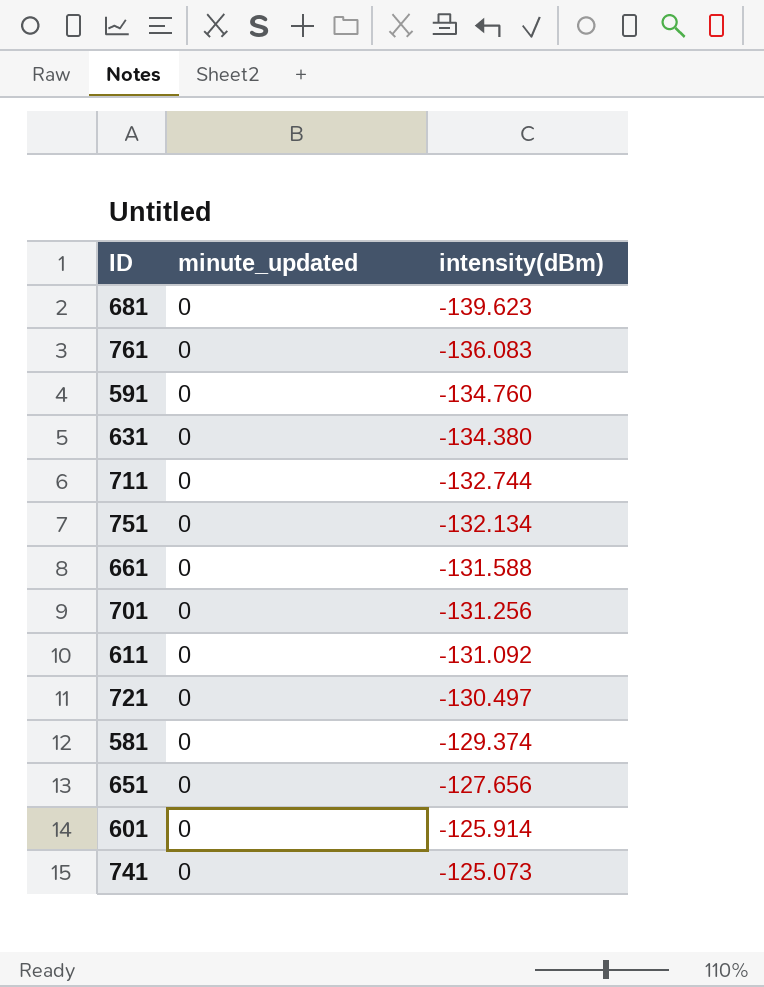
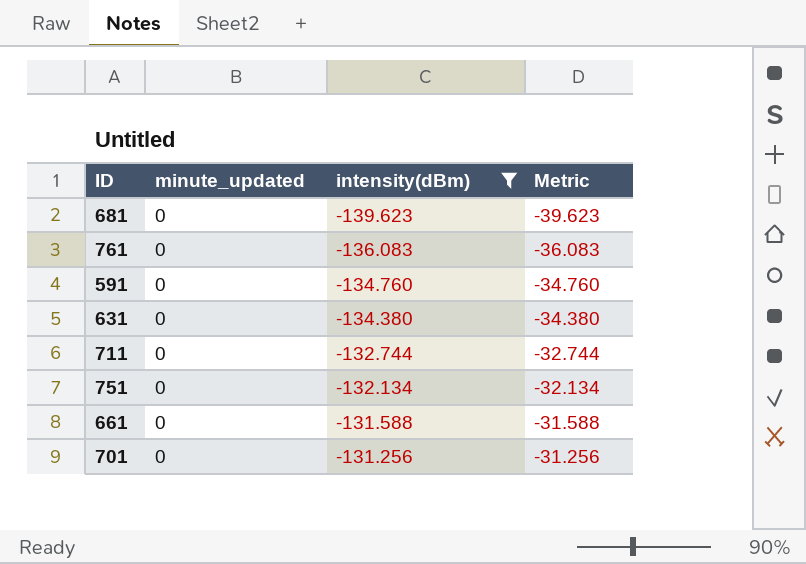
filter: none -> intensity(dBm) <= -131.256
column Metric | formula: none -> [intensity(dBm)] + 100

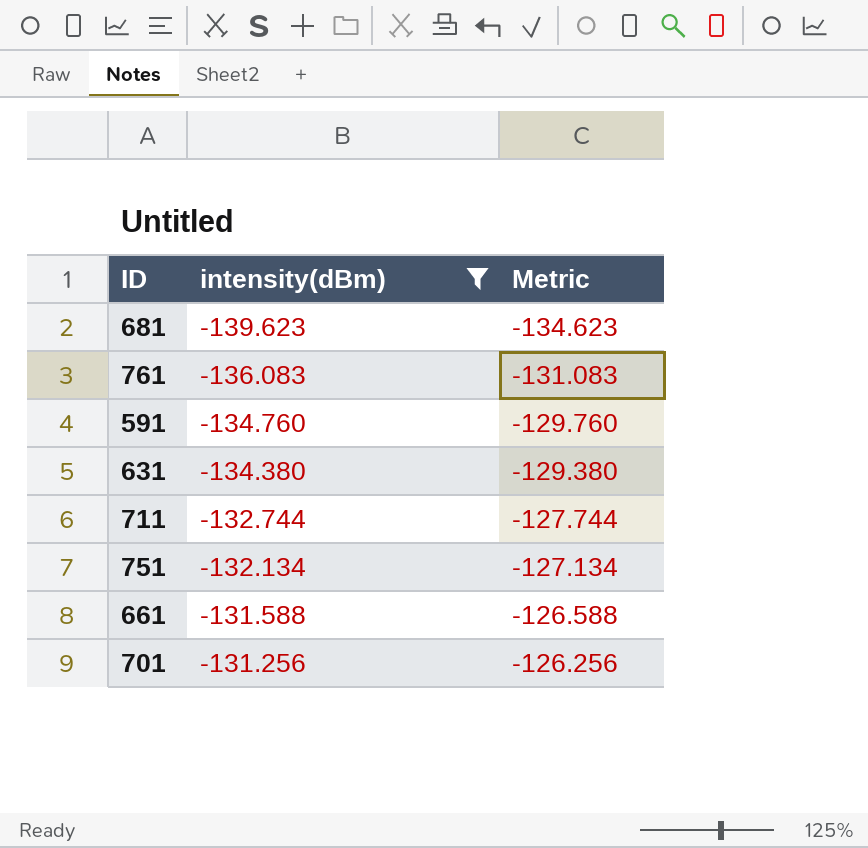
column minute_updated | position: 2 -> none
column Metric | formula: [intensity(dBm)] + 100 -> [intensity(dBm)] + 5

